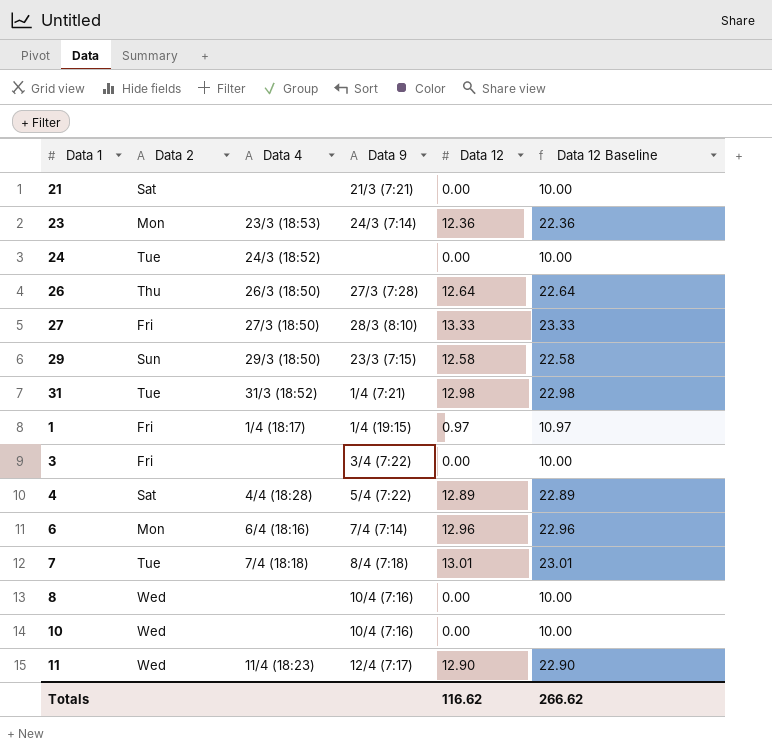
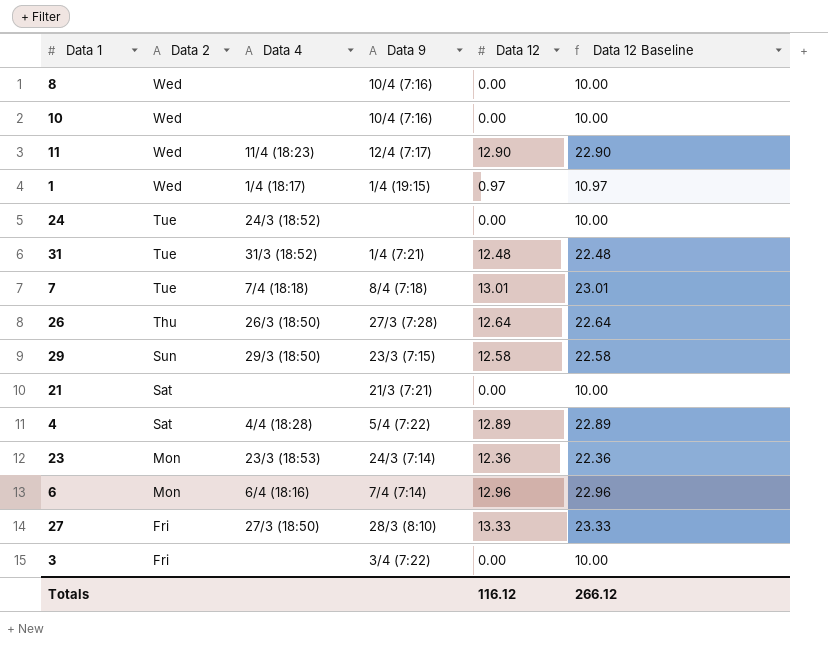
row order: none -> Data 2 descending
1 | Data 2: Fri -> Wed
31 | Data 12: 12.98 -> 12.48
31 | Data 12 Baseline: 22.98 -> 22.48
Totals | Data 12: 116.62 -> 116.12
Totals | Data 12 Baseline: 266.62 -> 266.12

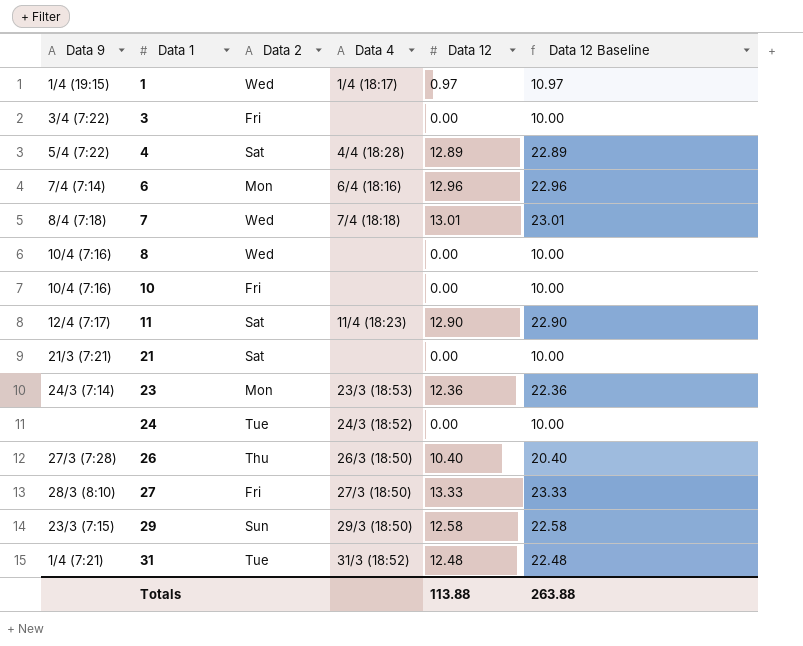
row order: Data 2 descending -> Data 1 ascending
column Data 9 | position: 4 -> 1
7 | Data 2: Tue -> Wed
10 | Data 2: Wed -> Fri
11 | Data 2: Wed -> Sat
26 | Data 12: 12.64 -> 10.40
26 | Data 12 Baseline: 22.64 -> 20.40
Totals | Data 12: 116.12 -> 113.88
Totals | Data 12 Baseline: 266.12 -> 263.88

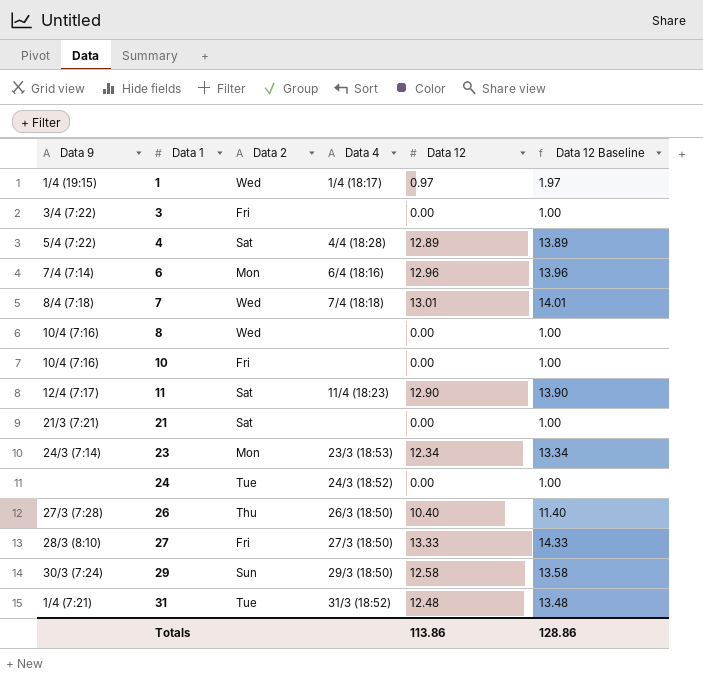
column Data 12 Baseline | formula: [Data 12] + 10 -> [Data 12] + 1
23 | Data 12: 12.36 -> 12.34
29 | Data 9: 23/3 (7:15) -> 30/3 (7:24)
Totals | Data 12: 113.88 -> 113.86
Totals | Data 12 Baseline: 263.88 -> 128.86

